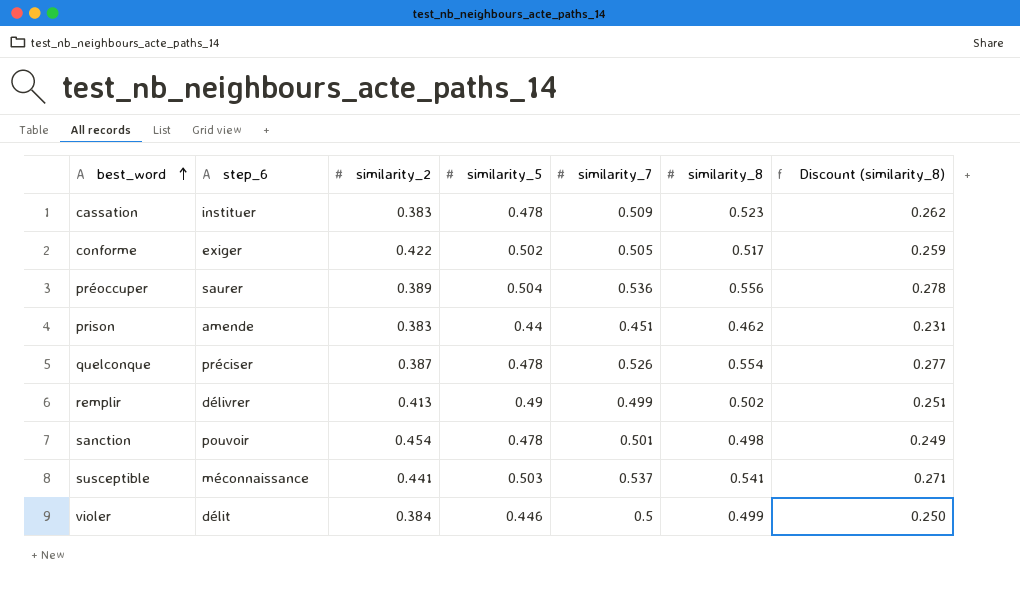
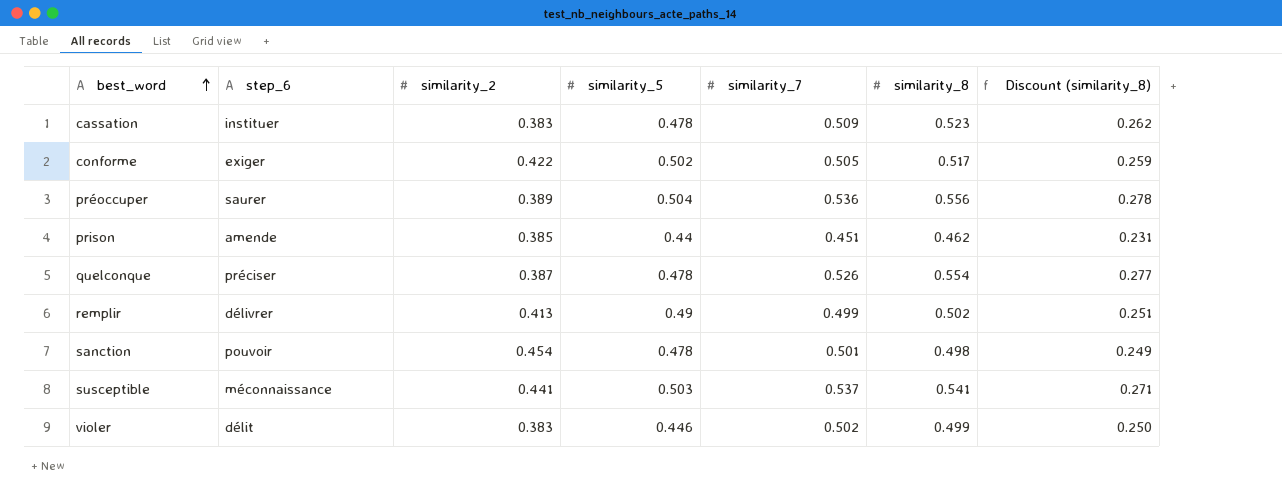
prison | similarity_2: 0.383 -> 0.385
violer | similarity_2: 0.384 -> 0.383
violer | similarity_7: 0.5 -> 0.502

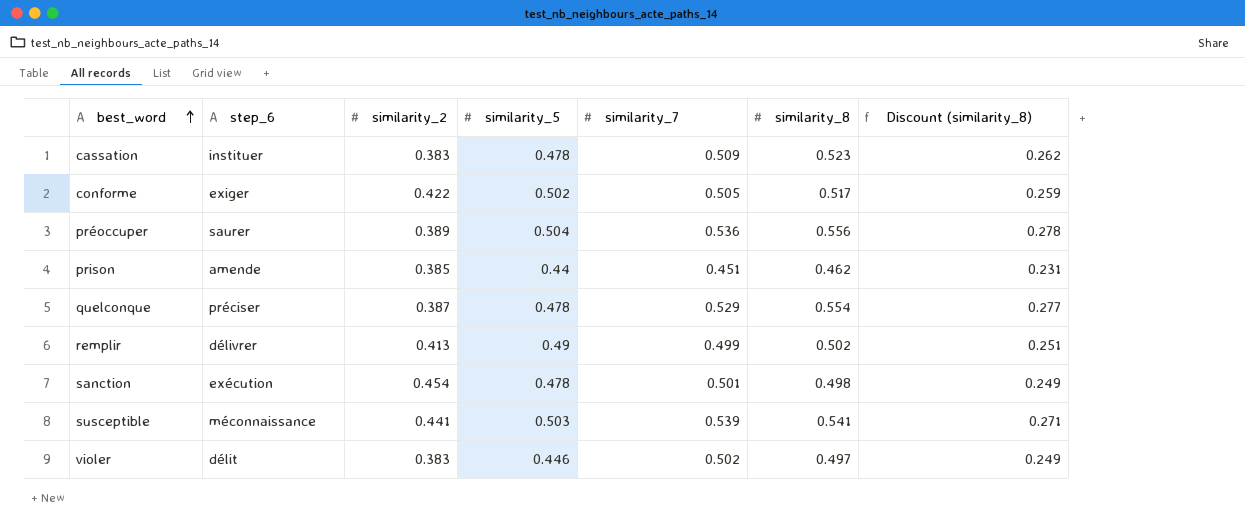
quelconque | similarity_7: 0.526 -> 0.529
sanction | step_6: pouvoir -> exécution
susceptible | similarity_7: 0.537 -> 0.539
violer | similarity_8: 0.499 -> 0.497
violer | Discount (similarity_8): 0.250 -> 0.249

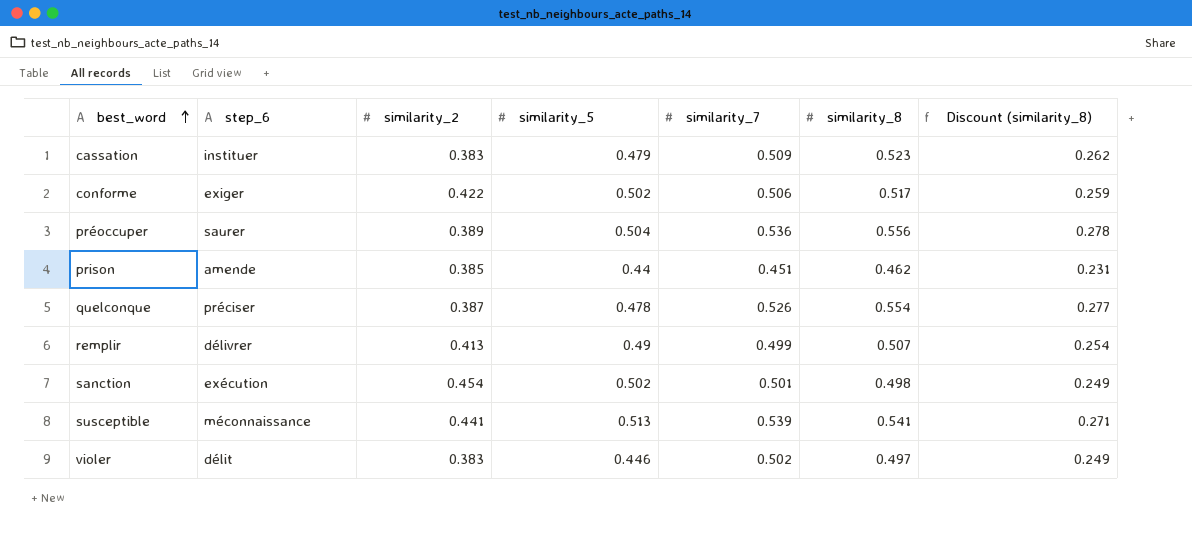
cassation | similarity_5: 0.478 -> 0.479
conforme | similarity_7: 0.505 -> 0.506
quelconque | similarity_7: 0.529 -> 0.526
remplir | similarity_8: 0.502 -> 0.507
remplir | Discount (similarity_8): 0.251 -> 0.254
sanction | similarity_5: 0.478 -> 0.502
susceptible | similarity_5: 0.503 -> 0.513

